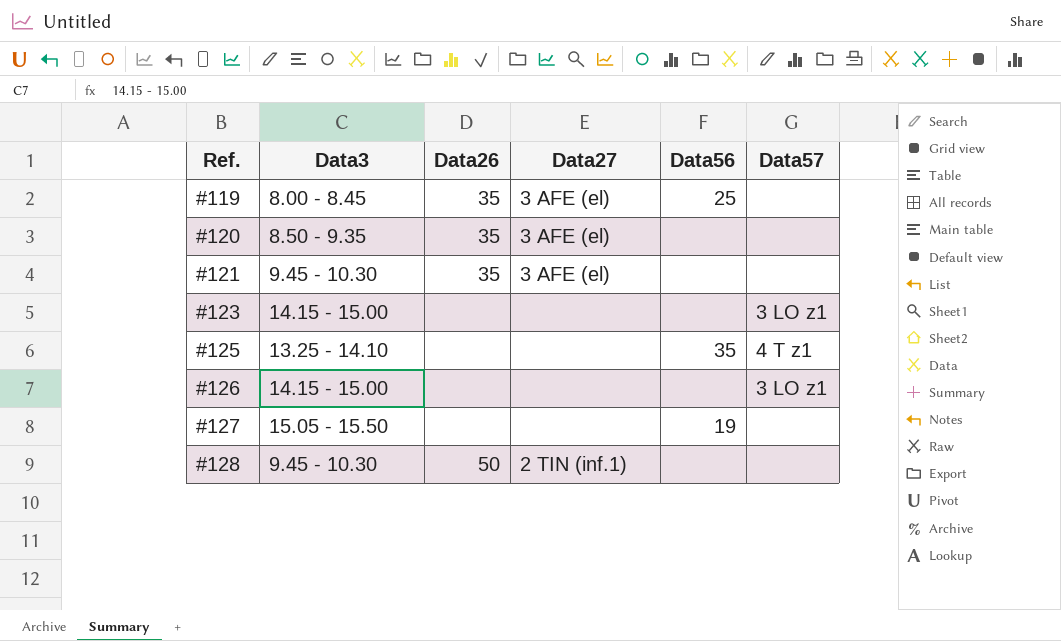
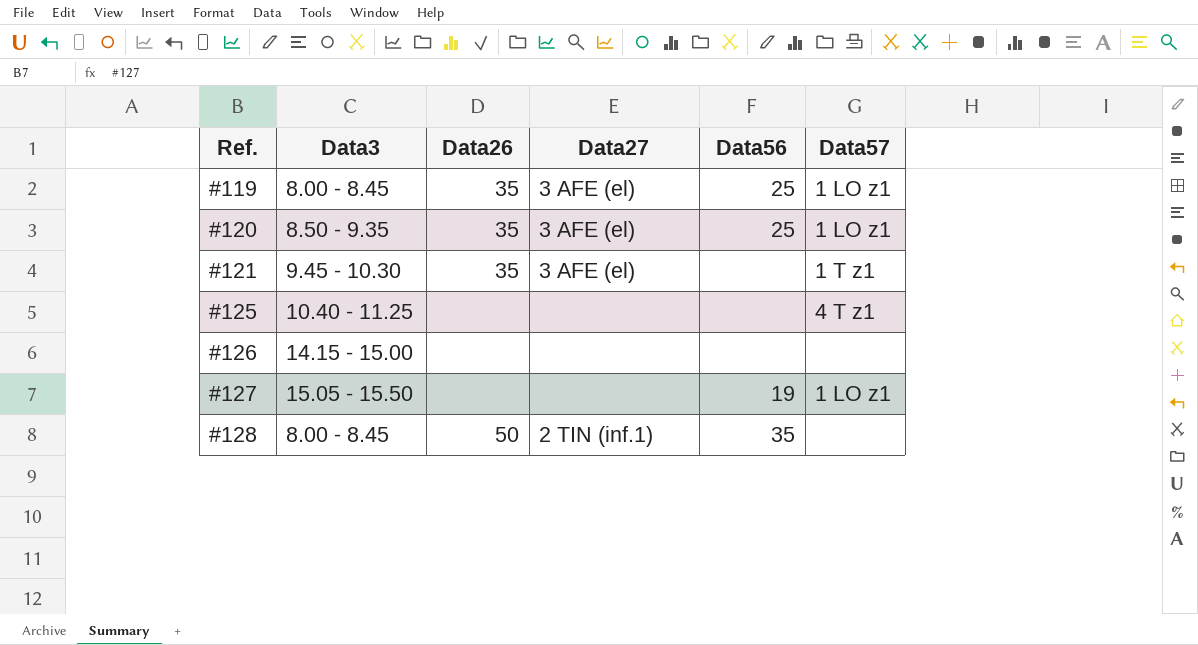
row #123: 14.15 - 15.00 | none | none | none | 3 LO z1 -> none
#119 | Data57: none -> 1 LO z1
#120 | Data56: none -> 25
#120 | Data57: none -> 1 LO z1
#121 | Data57: none -> 1 T z1
#125 | Data3: 13.25 - 14.10 -> 10.40 - 11.25
#125 | Data56: 35 -> none
#126 | Data57: 3 LO z1 -> none
#127 | Data57: none -> 1 LO z1
#128 | Data3: 9.45 - 10.30 -> 8.00 - 8.45
#128 | Data56: none -> 35

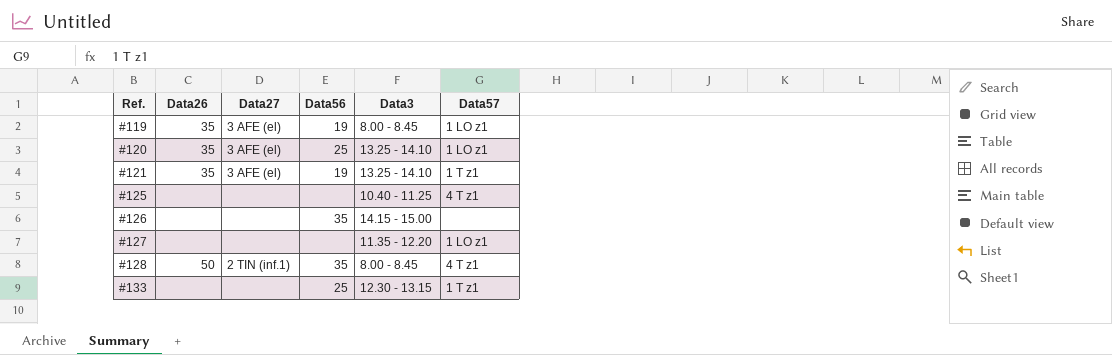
column Data3 | position: 2 -> 5
#119 | Data56: 25 -> 19
#120 | Data3: 8.50 - 9.35 -> 13.25 - 14.10
#121 | Data56: none -> 19
#121 | Data3: 9.45 - 10.30 -> 13.25 - 14.10
#126 | Data56: none -> 35
#127 | Data56: 19 -> none
#127 | Data3: 15.05 - 15.50 -> 11.35 - 12.20
#128 | Data57: none -> 4 T z1
row #133: none -> none | none | 25 | 12.30 - 13.15 | 1 T z1

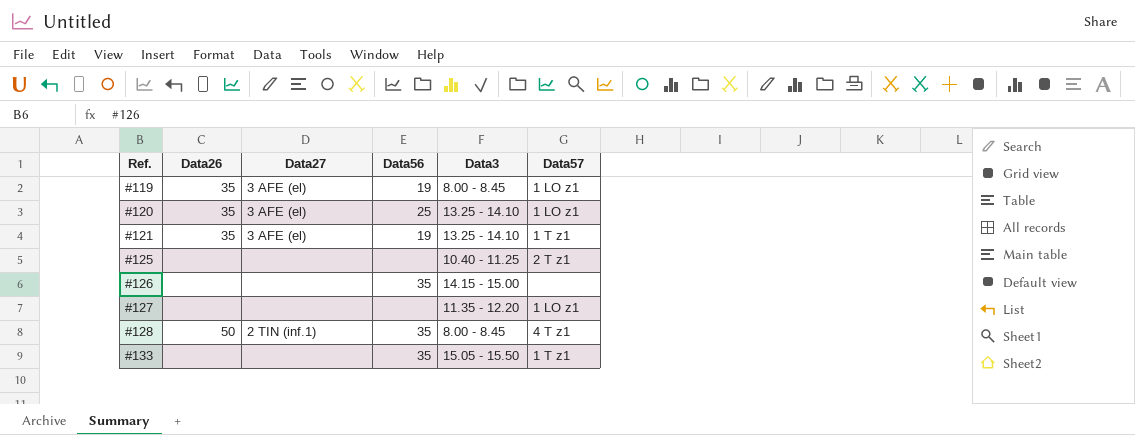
#125 | Data57: 4 T z1 -> 2 T z1
#133 | Data56: 25 -> 35
#133 | Data3: 12.30 - 13.15 -> 15.05 - 15.50

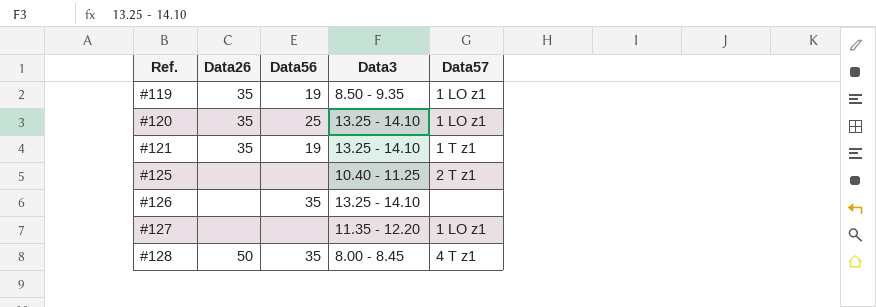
column Data27 | position: 3 -> none
row #133: none | none | 35 | 15.05 - 15.50 | 1 T z1 -> none
#119 | Data3: 8.00 - 8.45 -> 8.50 - 9.35
#126 | Data3: 14.15 - 15.00 -> 13.25 - 14.10

